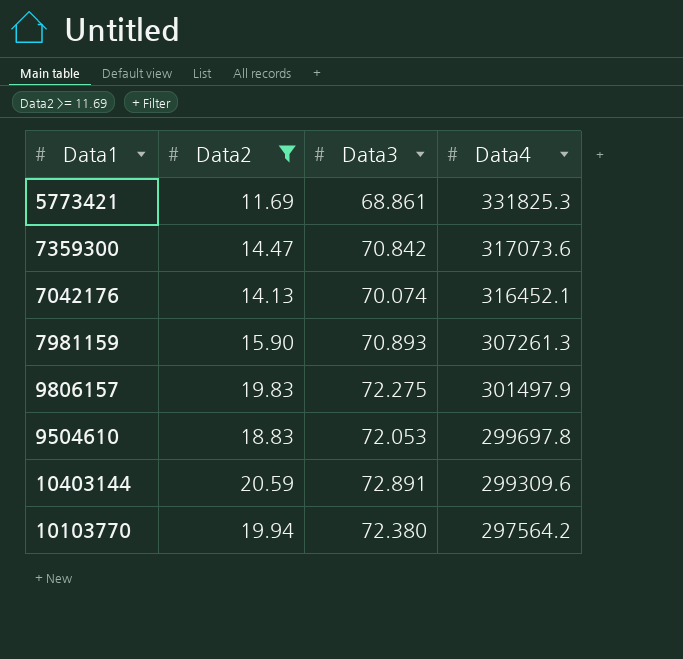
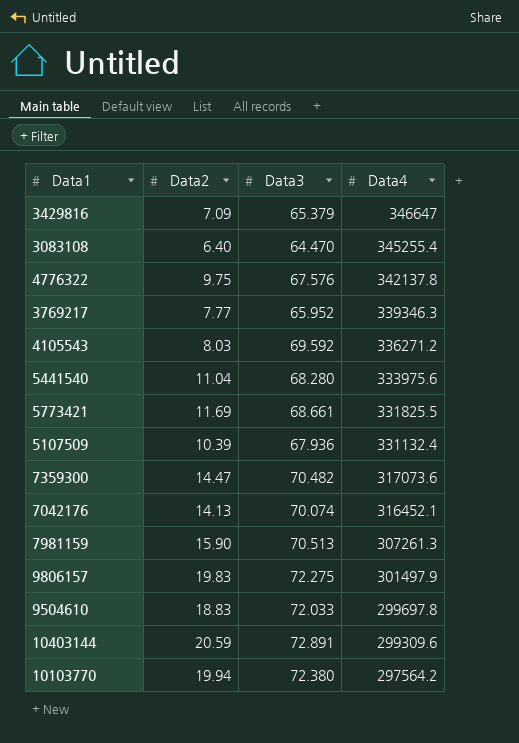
filter: Data2 >= 11.69 -> none
5773421 | Data3: 68.861 -> 68.661
5773421 | Data4: 331825.3 -> 331825.5
7359300 | Data3: 70.842 -> 70.482
7981159 | Data3: 70.893 -> 70.513
9504610 | Data3: 72.053 -> 72.033

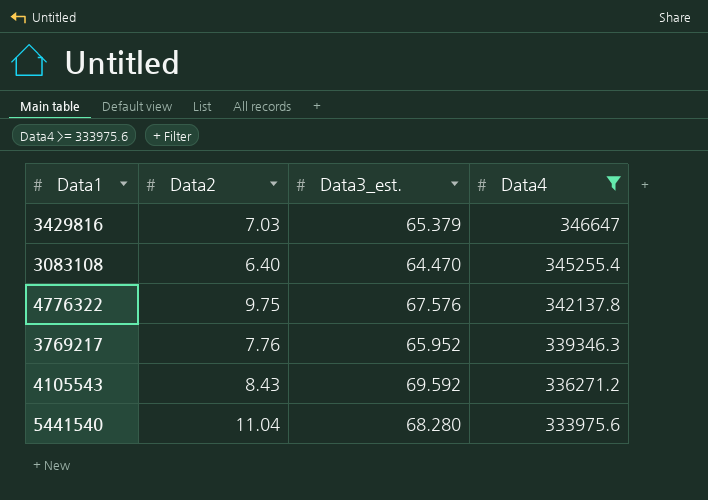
filter: none -> Data4 >= 333975.6
column name: Data3 -> Data3_est.
3429816 | Data2: 7.09 -> 7.03
3769217 | Data2: 7.77 -> 7.76
4105543 | Data2: 8.03 -> 8.43

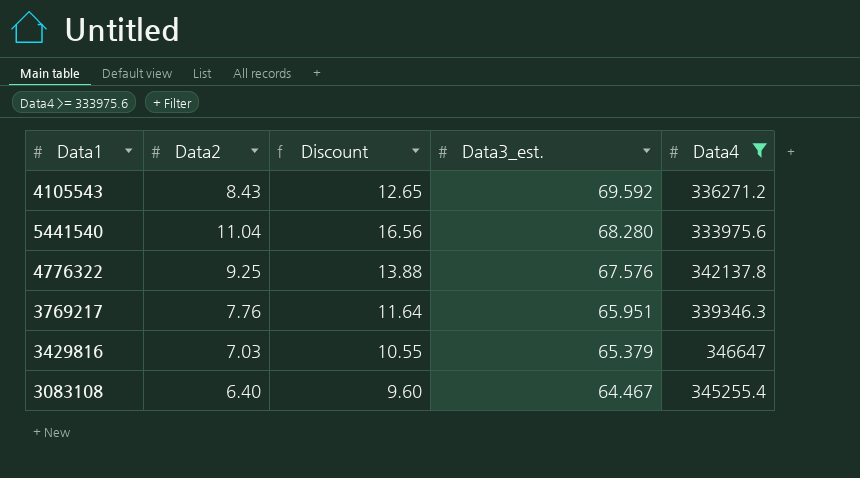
row order: Data4 descending -> Data3_est. descending
column Discount | formula: none -> [Data2] * 1.5
4776322 | Data2: 9.75 -> 9.25
3769217 | Data3_est.: 65.952 -> 65.951
3083108 | Data3_est.: 64.470 -> 64.467

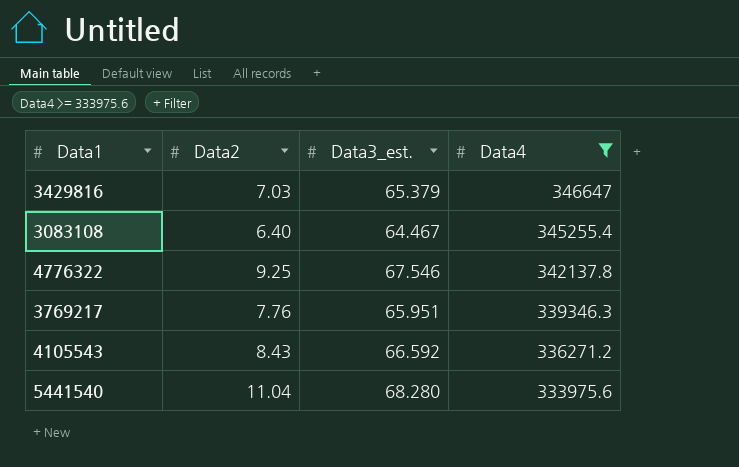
row order: Data3_est. descending -> Data4 descending
column Discount | formula: [Data2] * 1.5 -> none
4776322 | Data3_est.: 67.576 -> 67.546
4105543 | Data3_est.: 69.592 -> 66.592

